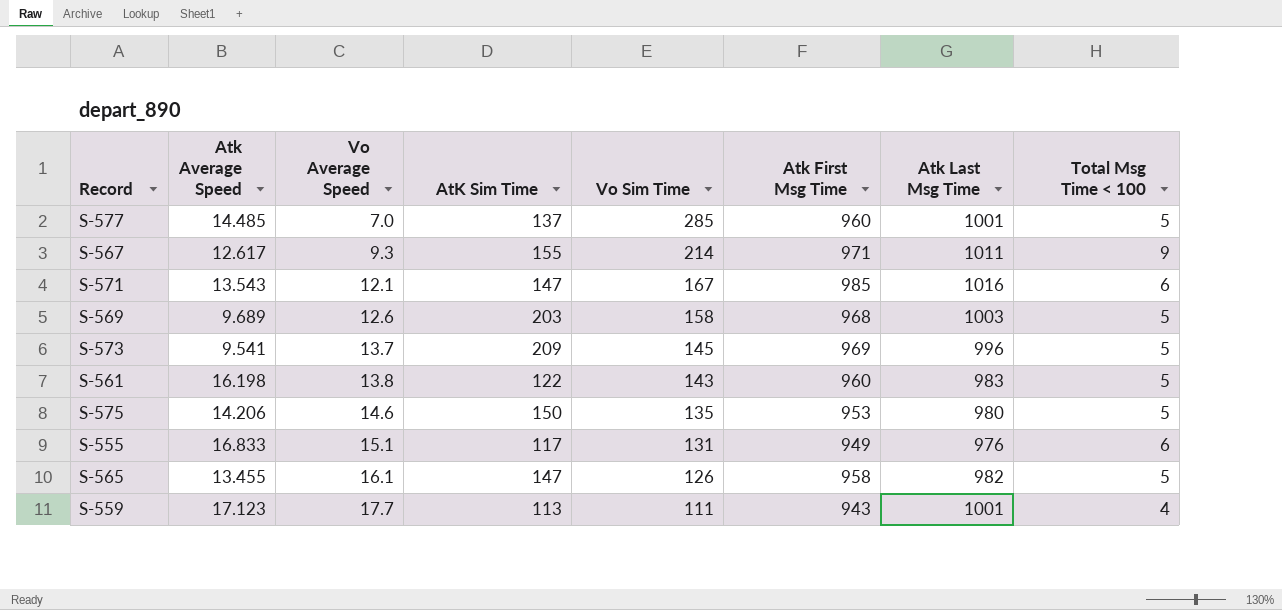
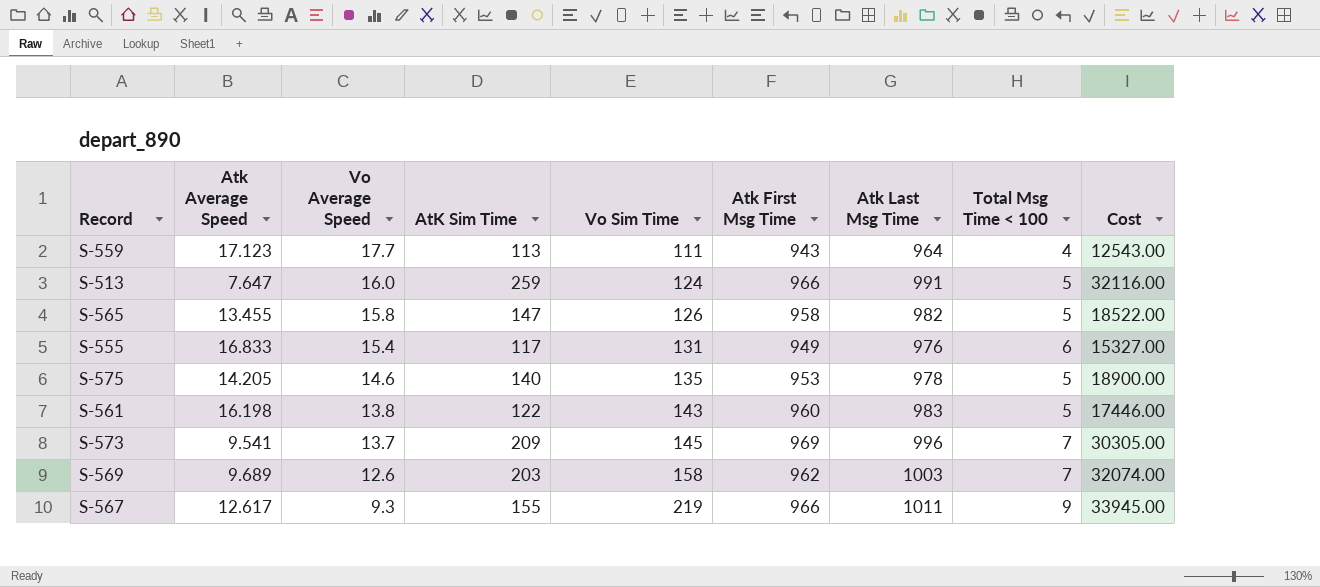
row order: Vo Average Speed ascending -> Vo Average Speed descending
column Cost | formula: none -> [AtK Sim Time] * [Vo Sim Time]
row S-577: 14.485 | 7.0 | 137 | 285 | 960 | 1001 | 5 -> none
row S-571: 13.543 | 12.1 | 147 | 167 | 985 | 1016 | 6 -> none
S-559 | Atk Last Msg Time: 1001 -> 964
row S-513: none -> 7.647 | 16.0 | 259 | 124 | 966 | 991 | 5 | 32116.00
S-565 | Vo Average Speed: 16.1 -> 15.8
S-555 | Vo Average Speed: 15.1 -> 15.4
S-575 | Atk Average Speed: 14.206 -> 14.205
S-575 | AtK Sim Time: 150 -> 140
S-575 | Atk Last Msg Time: 980 -> 978
S-573 | Total Msg Time < 100: 5 -> 7
S-569 | Atk First Msg Time: 968 -> 962
S-569 | Total Msg Time < 100: 5 -> 7
S-567 | Vo Sim Time: 214 -> 219
S-567 | Atk First Msg Time: 971 -> 966

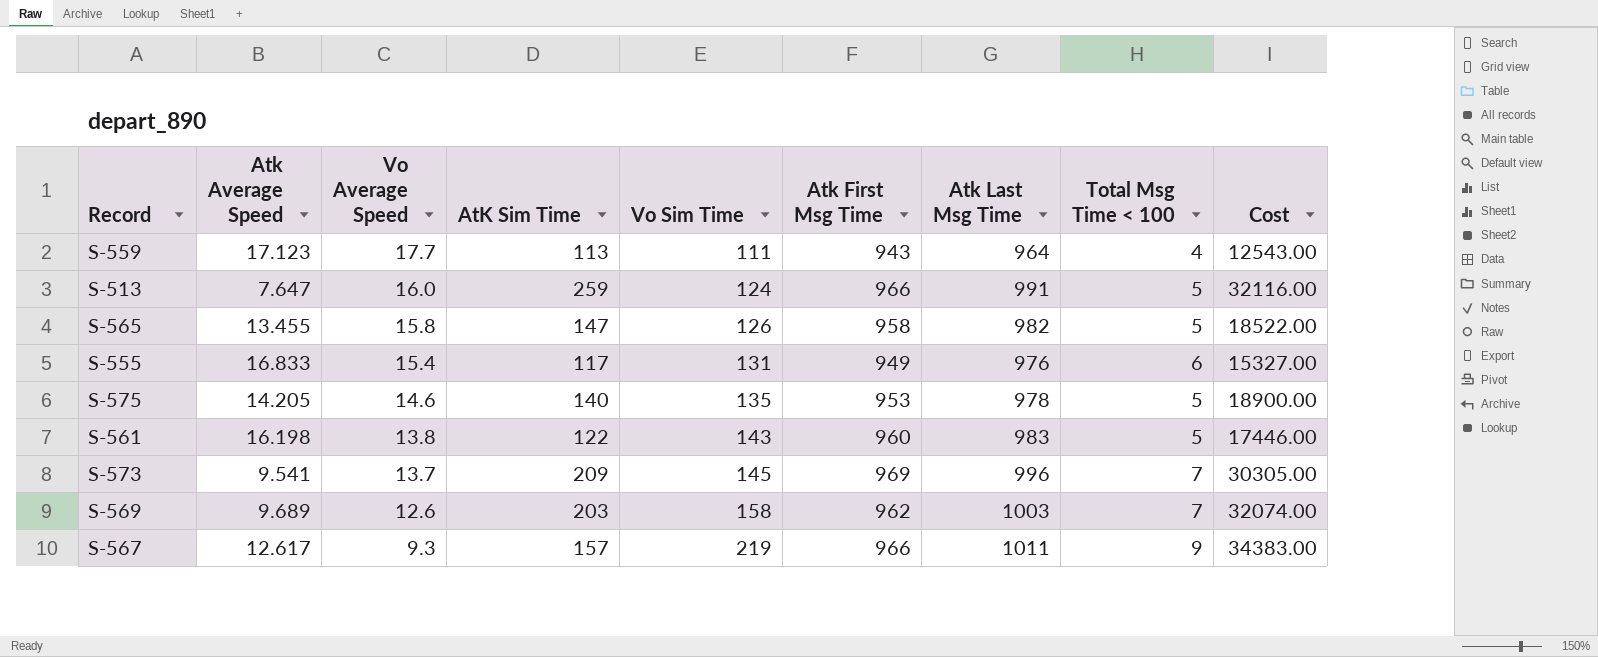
S-567 | AtK Sim Time: 155 -> 157
S-567 | Cost: 33945.00 -> 34383.00

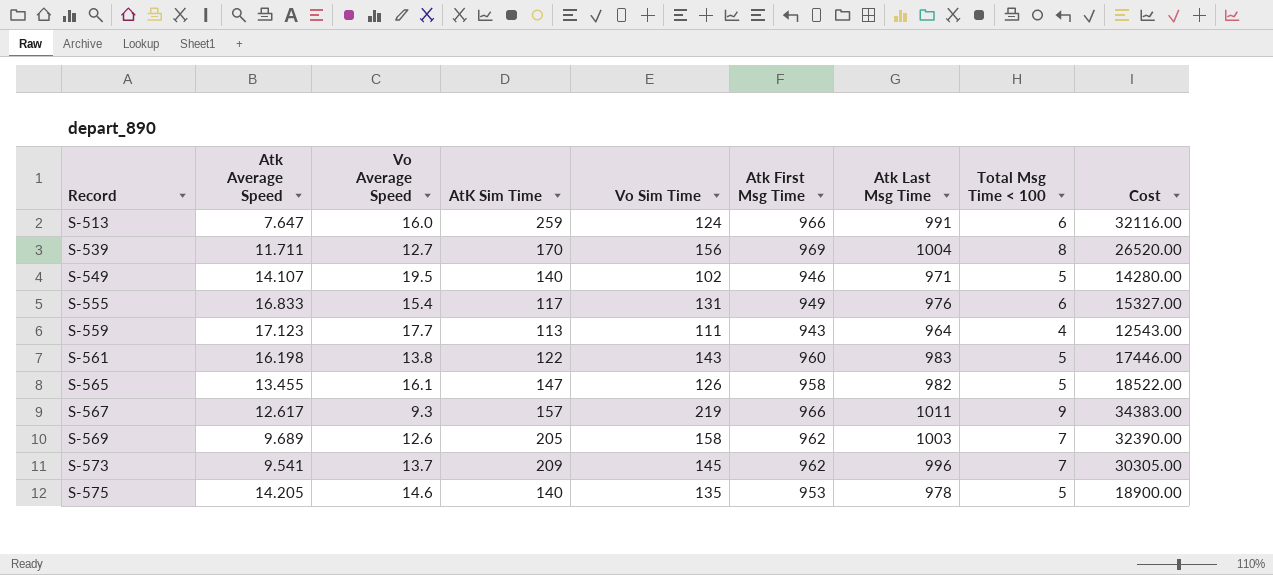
row order: Vo Average Speed descending -> Record ascending
S-513 | Total Msg Time < 100: 5 -> 6
row S-539: none -> 11.711 | 12.7 | 170 | 156 | 969 | 1004 | 8 | 26520.00
row S-549: none -> 14.107 | 19.5 | 140 | 102 | 946 | 971 | 5 | 14280.00
S-565 | Vo Average Speed: 15.8 -> 16.1
S-569 | AtK Sim Time: 203 -> 205
S-569 | Cost: 32074.00 -> 32390.00
S-573 | Atk First Msg Time: 969 -> 962

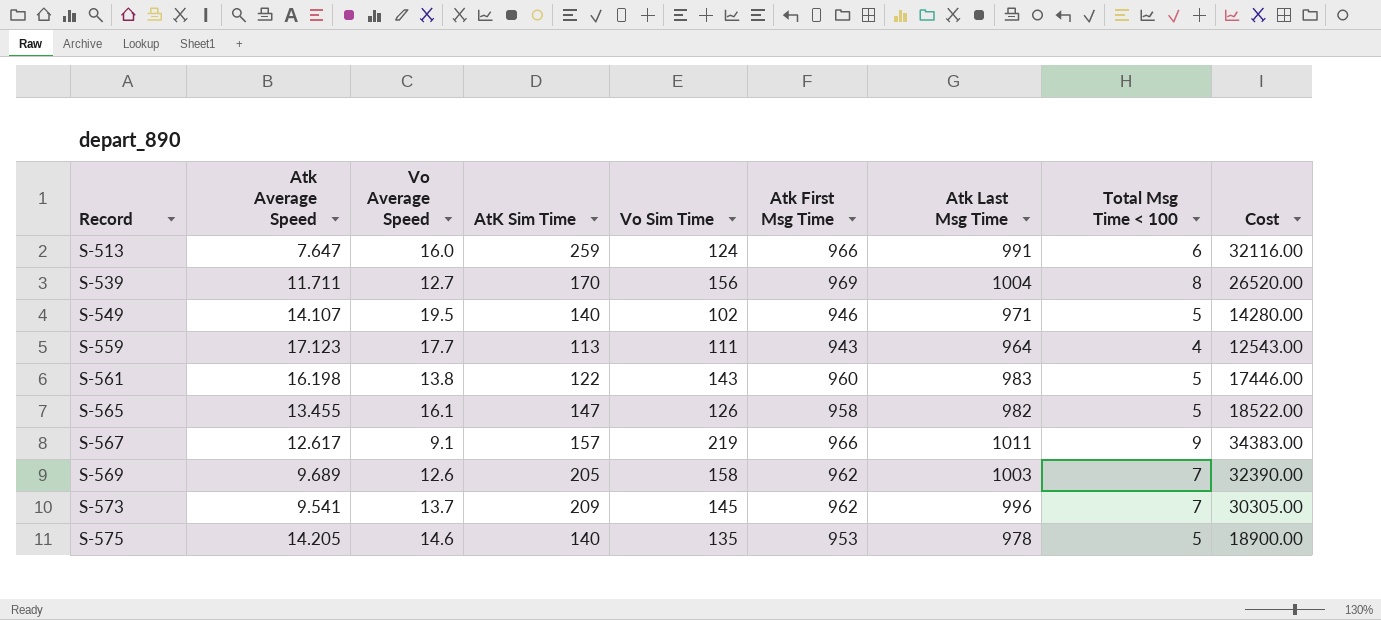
row S-555: 16.833 | 15.4 | 117 | 131 | 949 | 976 | 6 | 15327.00 -> none
S-567 | Vo Average Speed: 9.3 -> 9.1

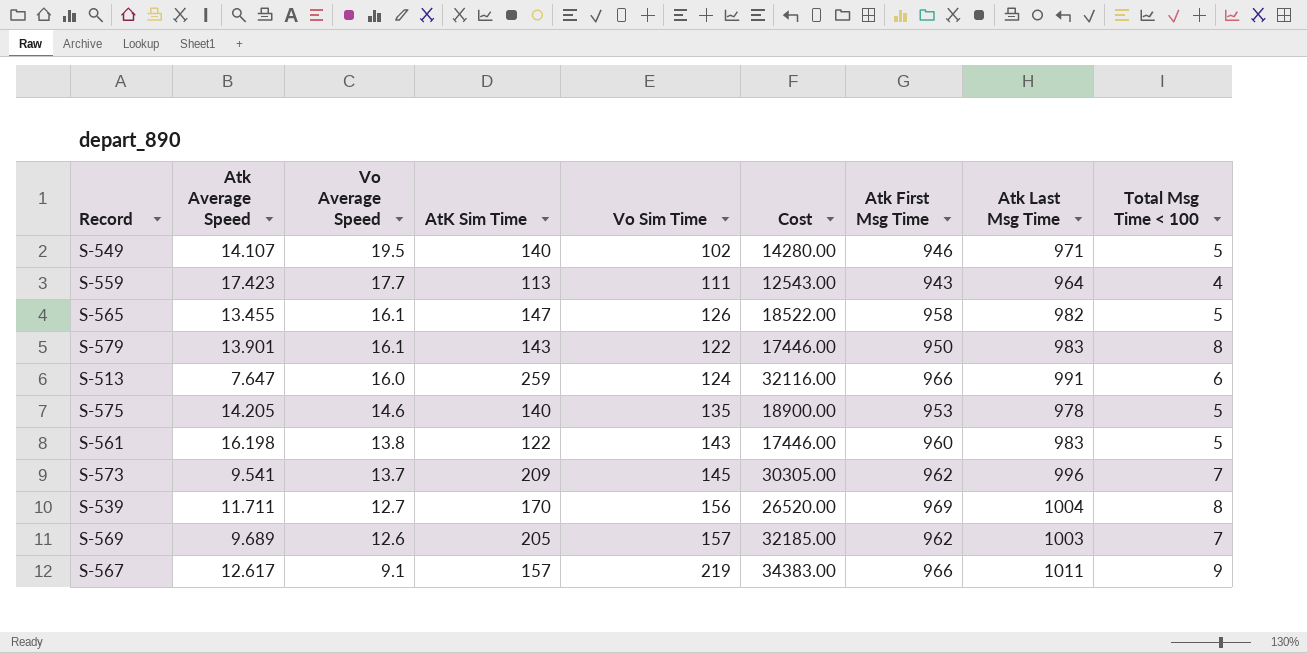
row order: Record ascending -> Vo Average Speed descending
column Cost | position: 9 -> 6
S-559 | Atk Average Speed: 17.123 -> 17.423
row S-579: none -> 13.901 | 16.1 | 143 | 122 | 17446.00 | 950 | 983 | 8
S-569 | Vo Sim Time: 158 -> 157
S-569 | Cost: 32390.00 -> 32185.00

